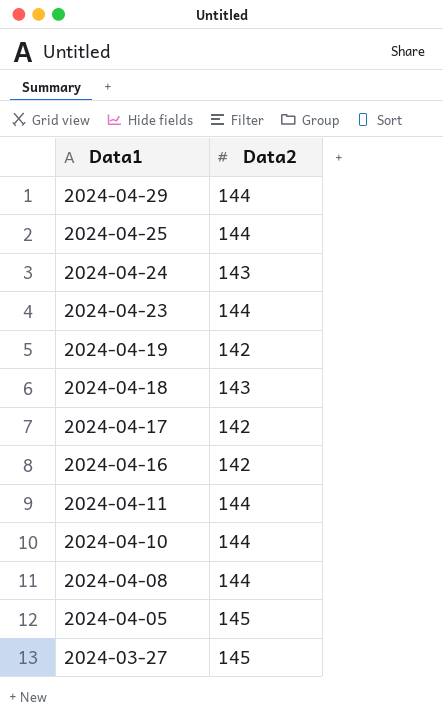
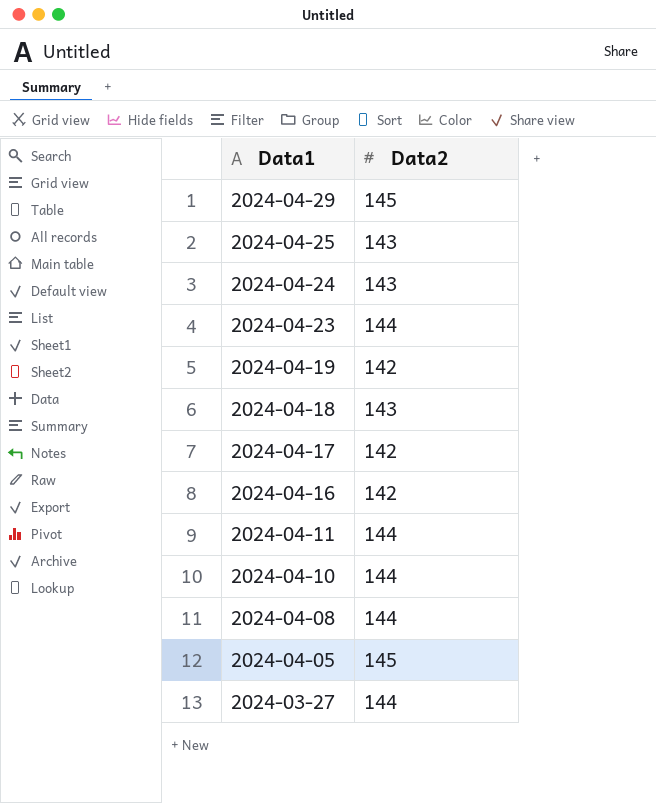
2024-04-29 | Data2: 144 -> 145
2024-04-25 | Data2: 144 -> 143
2024-03-27 | Data2: 145 -> 144

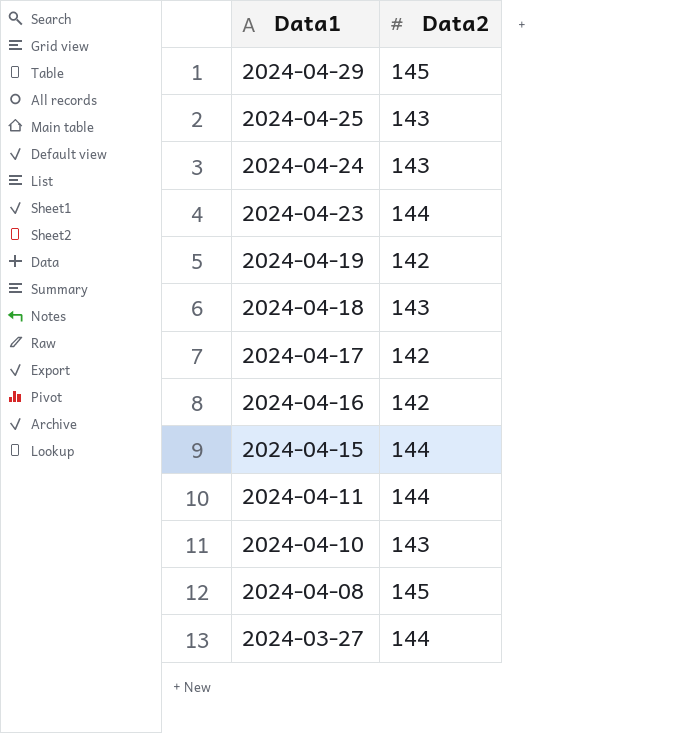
row 2024-04-05: 145 -> none
row 2024-04-15: none -> 144
2024-04-10 | Data2: 144 -> 143
2024-04-08 | Data2: 144 -> 145

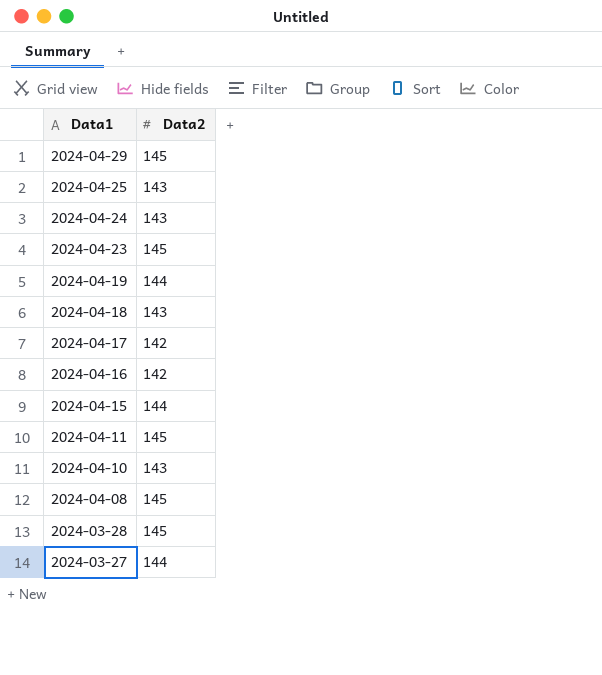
2024-04-23 | Data2: 144 -> 145
2024-04-19 | Data2: 142 -> 144
2024-04-11 | Data2: 144 -> 145
row 2024-03-28: none -> 145

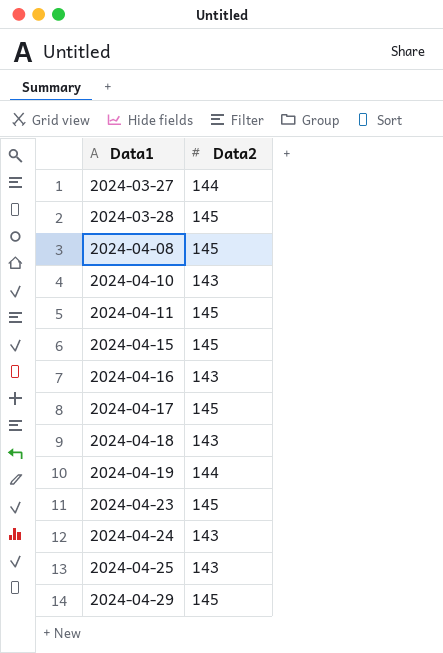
row order: Data1 descending -> Data1 ascending
2024-04-15 | Data2: 144 -> 145
2024-04-16 | Data2: 142 -> 143
2024-04-17 | Data2: 142 -> 145

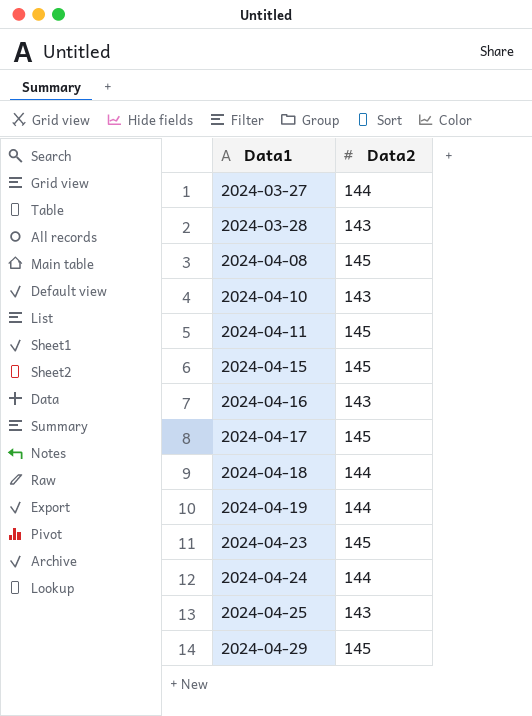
2024-03-28 | Data2: 145 -> 143
2024-04-18 | Data2: 143 -> 144
2024-04-24 | Data2: 143 -> 144

